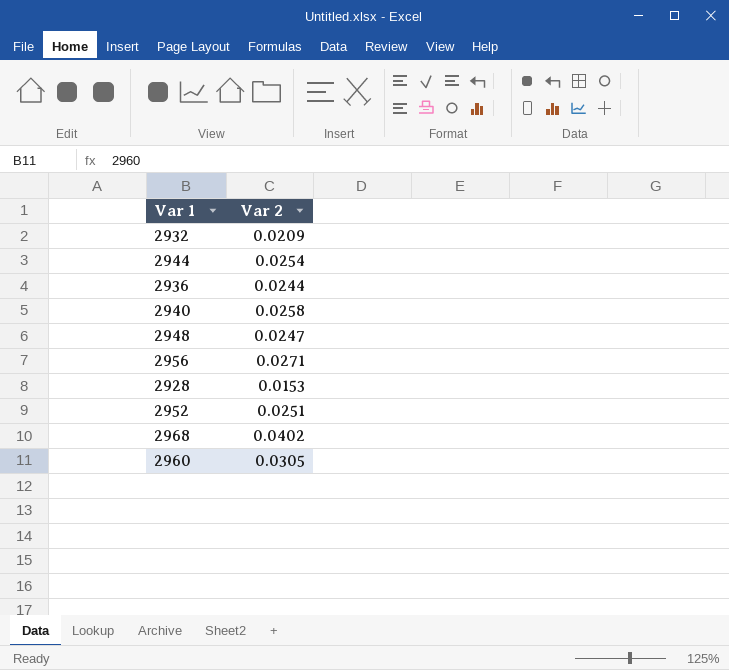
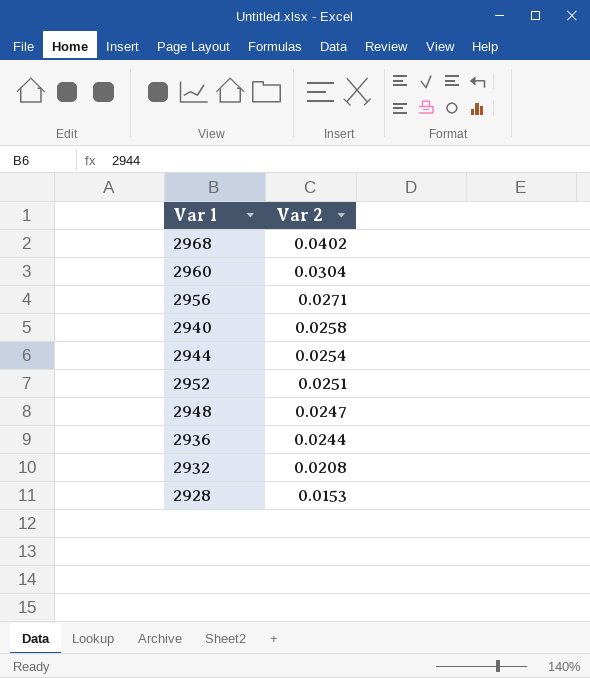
row order: none -> Var 2 descending
2960 | Var 2: 0.0305 -> 0.0304
2932 | Var 2: 0.0209 -> 0.0208

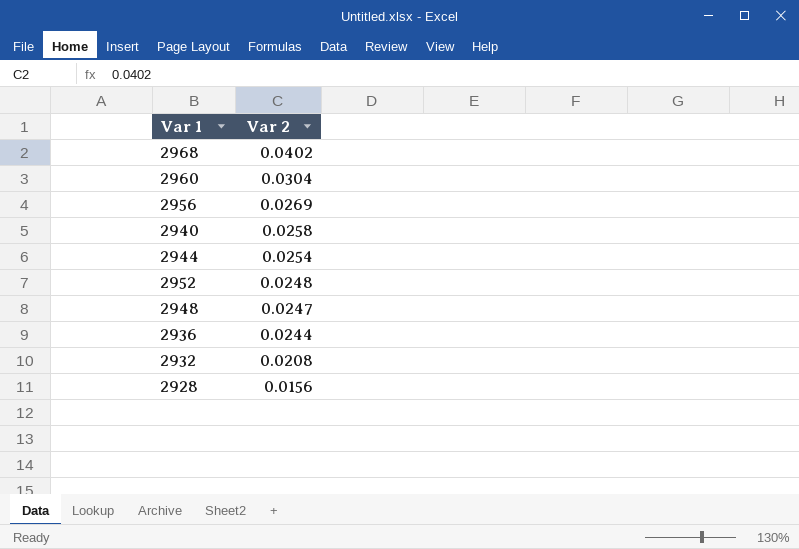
2956 | Var 2: 0.0271 -> 0.0269
2952 | Var 2: 0.0251 -> 0.0248
2928 | Var 2: 0.0153 -> 0.0156

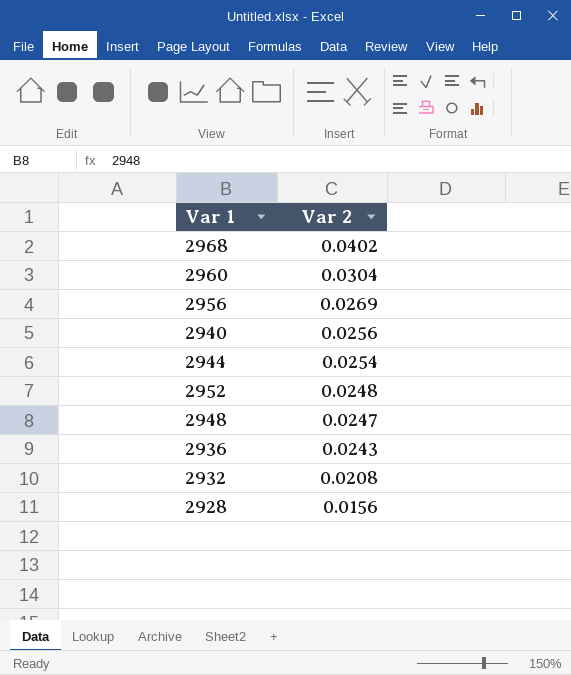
2940 | Var 2: 0.0258 -> 0.0256
2936 | Var 2: 0.0244 -> 0.0243

